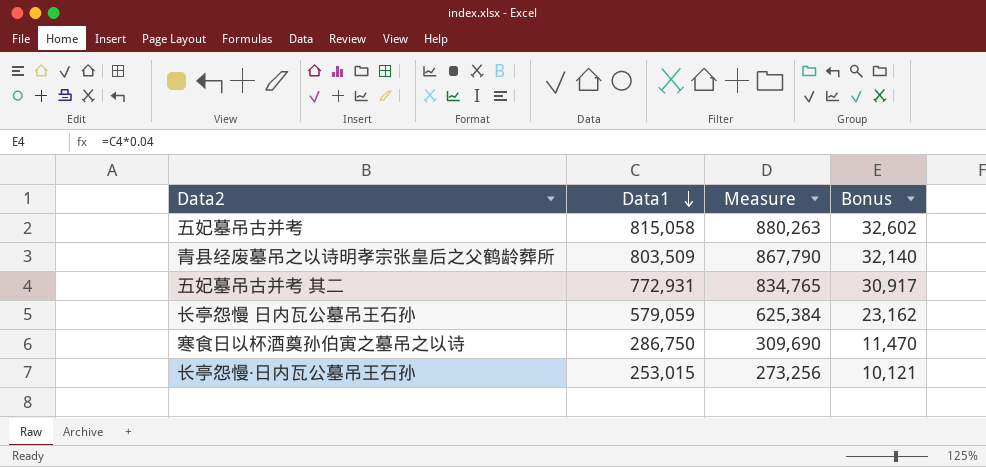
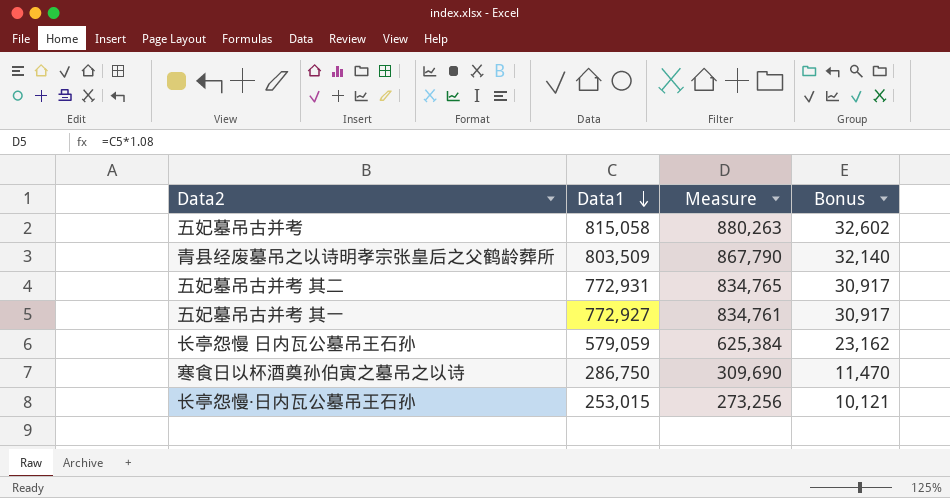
row 五妃墓吊古并考 其一: none -> 772,927 | 834,761 | 30,917

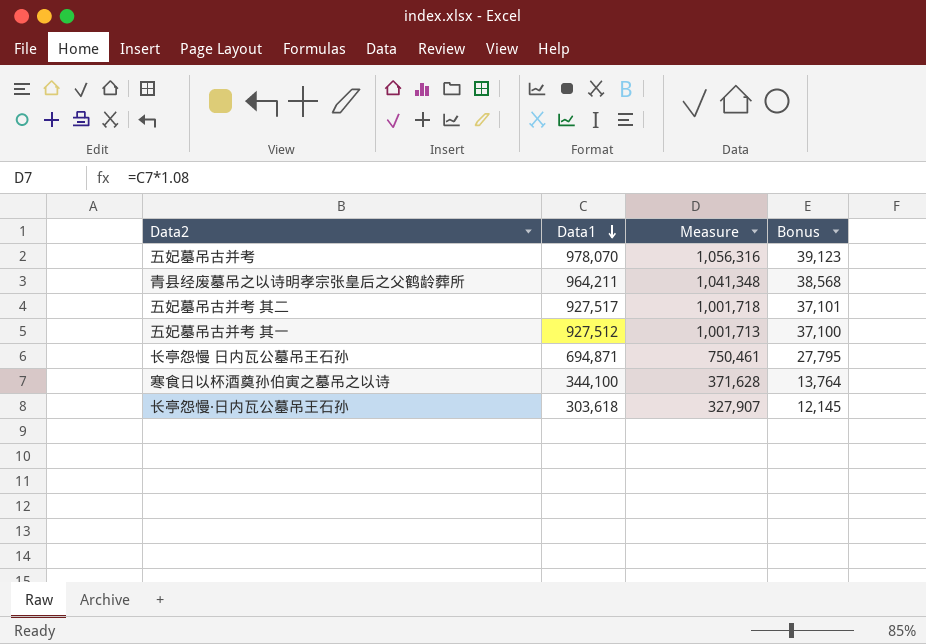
五妃墓吊古并考 | Data1: 815,058 -> 978,070
五妃墓吊古并考 | Measure: 880,263 -> 1,056,316
五妃墓吊古并考 | Bonus: 32,602 -> 39,123
青县经废墓吊之以诗明孝宗张皇后之父鹤龄葬所 | Data1: 803,509 -> 964,211
青县经废墓吊之以诗明孝宗张皇后之父鹤龄葬所 | Measure: 867,790 -> 1,041,348
青县经废墓吊之以诗明孝宗张皇后之父鹤龄葬所 | Bonus: 32,140 -> 38,568
五妃墓吊古并考 其二 | Data1: 772,931 -> 927,517
五妃墓吊古并考 其二 | Measure: 834,765 -> 1,001,718
五妃墓吊古并考 其二 | Bonus: 30,917 -> 37,101
五妃墓吊古并考 其一 | Data1: 772,927 -> 927,512
五妃墓吊古并考 其一 | Measure: 834,761 -> 1,001,713
五妃墓吊古并考 其一 | Bonus: 30,917 -> 37,100
长亭怨慢 日内瓦公墓吊王石孙 | Data1: 579,059 -> 694,871
长亭怨慢 日内瓦公墓吊王石孙 | Measure: 625,384 -> 750,461
长亭怨慢 日内瓦公墓吊王石孙 | Bonus: 23,162 -> 27,795
寒食日以杯酒奠孙伯寅之墓吊之以诗 | Data1: 286,750 -> 344,100
寒食日以杯酒奠孙伯寅之墓吊之以诗 | Measure: 309,690 -> 371,628
寒食日以杯酒奠孙伯寅之墓吊之以诗 | Bonus: 11,470 -> 13,764
长亭怨慢·日内瓦公墓吊王石孙 | Data1: 253,015 -> 303,618
长亭怨慢·日内瓦公墓吊王石孙 | Measure: 273,256 -> 327,907
长亭怨慢·日内瓦公墓吊王石孙 | Bonus: 10,121 -> 12,145

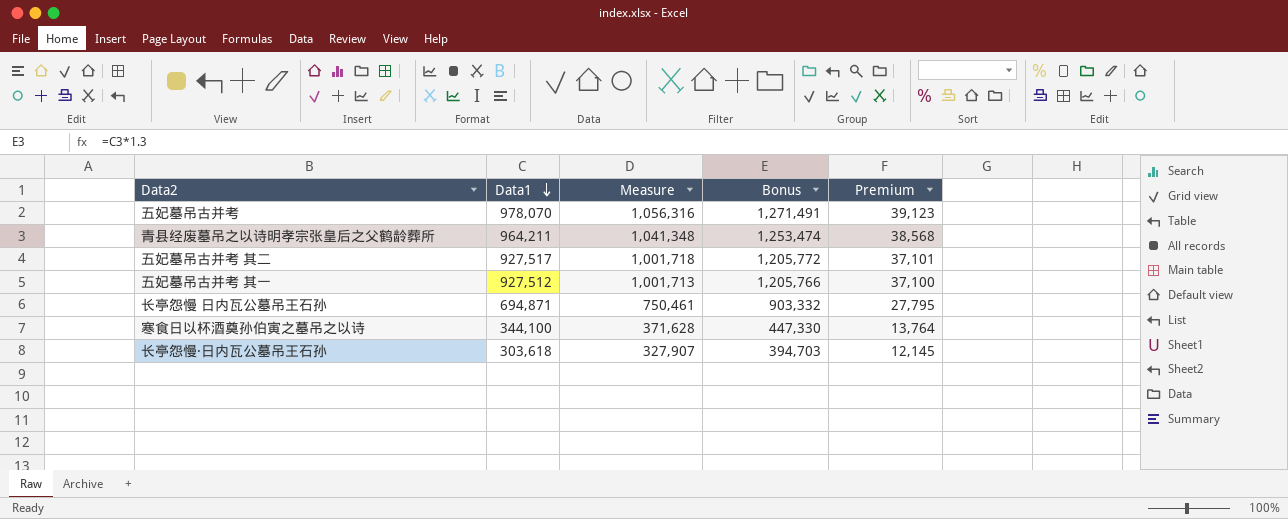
column Bonus | formula: [Data1] * 0.04 -> [Data1] * 1.3
column Premium | formula: none -> [Data1] * 0.04

